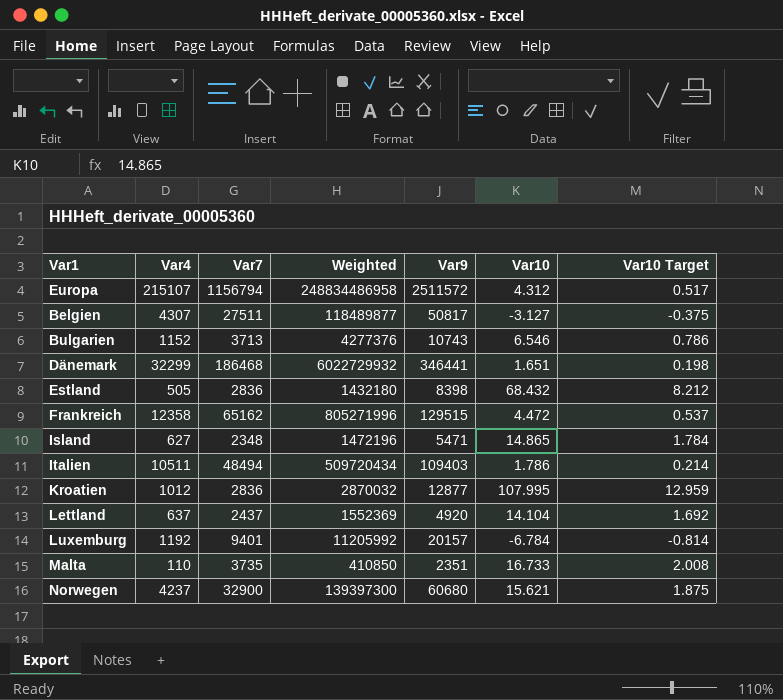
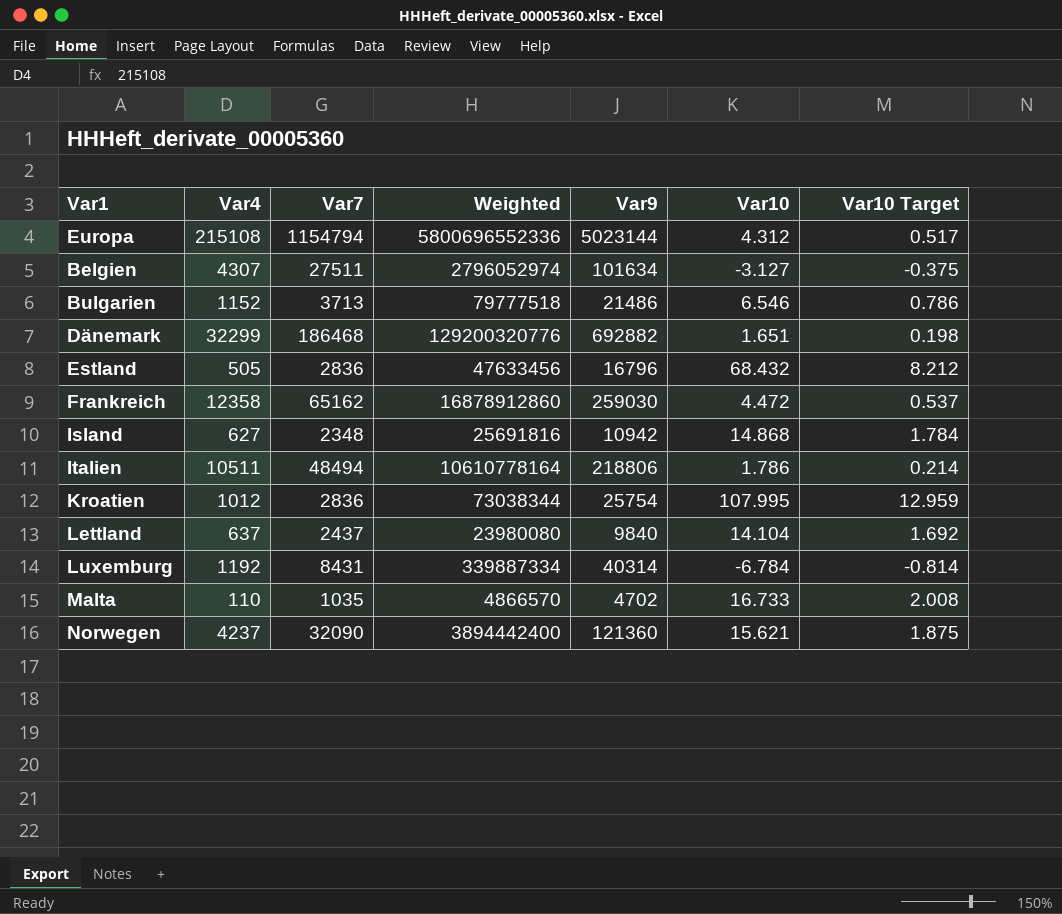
column Weighted | formula: [Var4] * [Var7] -> [Var7] * [Var9]
Europa | Var4: 215107 -> 215108
Europa | Var7: 1156794 -> 1154794
Europa | Var9: 2511572 -> 5023144
Belgien | Var9: 50817 -> 101634
Bulgarien | Var9: 10743 -> 21486
Dänemark | Var9: 346441 -> 692882
Estland | Var9: 8398 -> 16796
Frankreich | Var9: 129515 -> 259030
Island | Var9: 5471 -> 10942
Island | Var10: 14.865 -> 14.868
Italien | Var9: 109403 -> 218806
Kroatien | Var9: 12877 -> 25754
Lettland | Var9: 4920 -> 9840
Luxemburg | Var7: 9401 -> 8431
Luxemburg | Var9: 20157 -> 40314
Malta | Var7: 3735 -> 1035
Malta | Var9: 2351 -> 4702
Norwegen | Var7: 32900 -> 32090
Norwegen | Var9: 60680 -> 121360

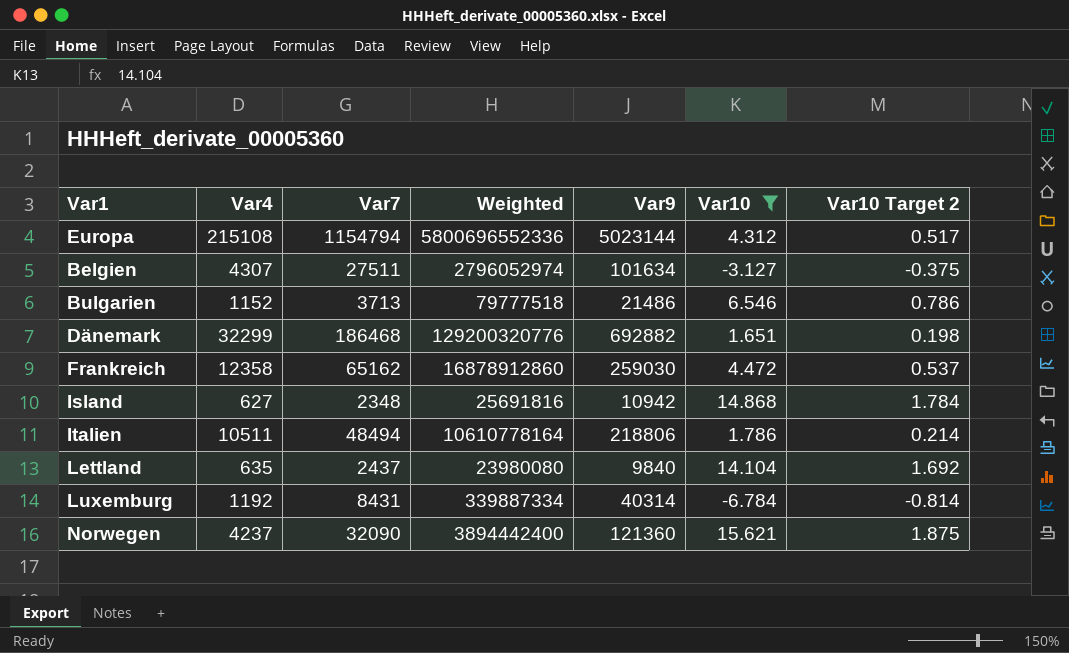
filter: none -> Var10 <= 15.621
column name: Var10 Target -> Var10 Target 2
Lettland | Var4: 637 -> 635

